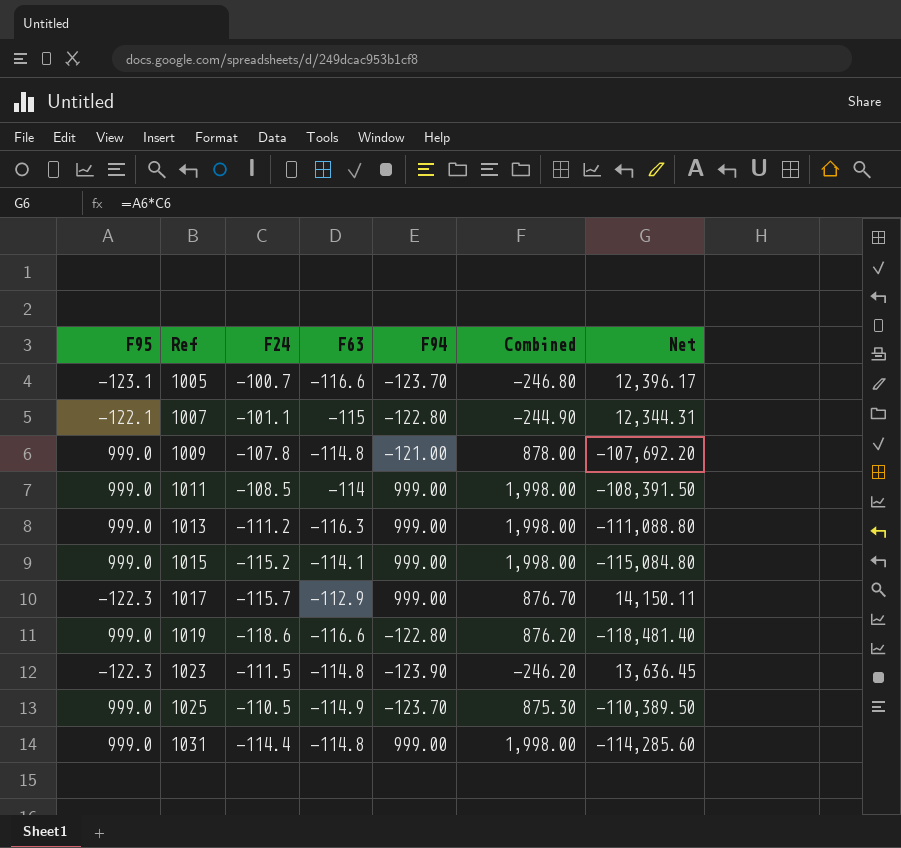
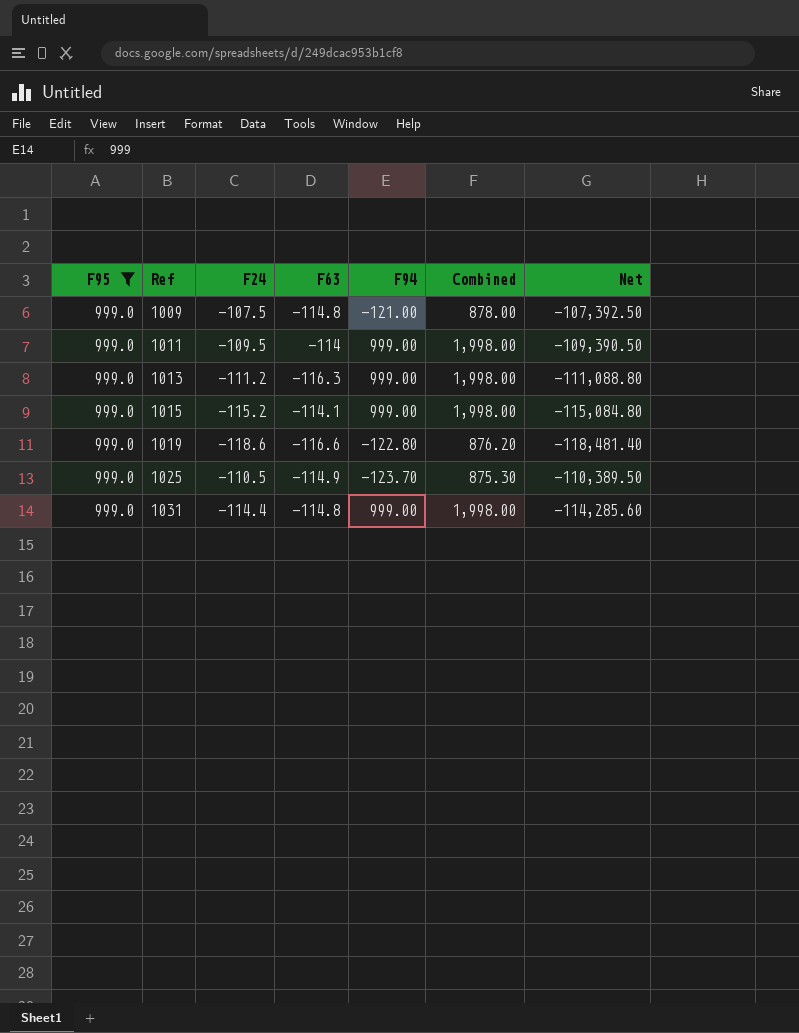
filter: none -> F95 = 999.0
1009 | F24: -107.8 -> -107.5
1009 | Net: -107,692.20 -> -107,392.50
1011 | F24: -108.5 -> -109.5
1011 | Net: -108,391.50 -> -109,390.50

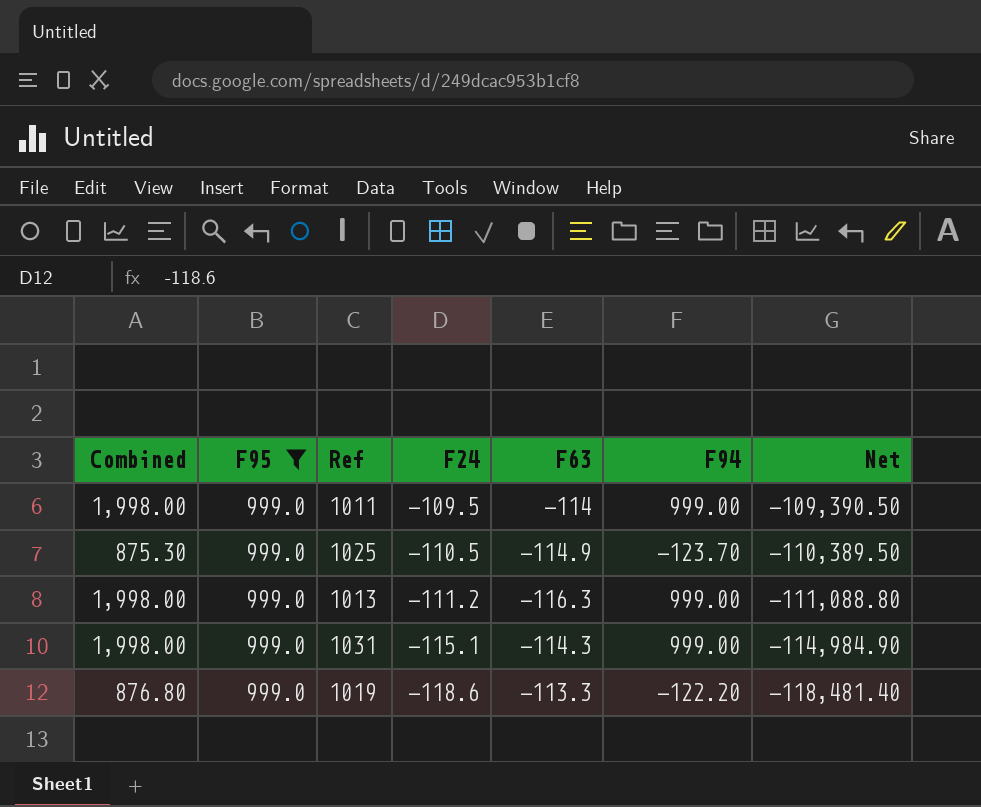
row order: Ref ascending -> F24 descending
column Combined | position: 6 -> 1
row 1009: 999.0 | -107.5 | -114.8 | -121.00 | 878.00 | -107,392.50 -> none
row 1015: 999.0 | -115.2 | -114.1 | 999.00 | 1,998.00 | -115,084.80 -> none
1031 | F24: -114.4 -> -115.1
1031 | F63: -114.8 -> -114.3
1031 | Net: -114,285.60 -> -114,984.90
1019 | Combined: 876.20 -> 876.80
1019 | F63: -116.6 -> -113.3
1019 | F94: -122.80 -> -122.20

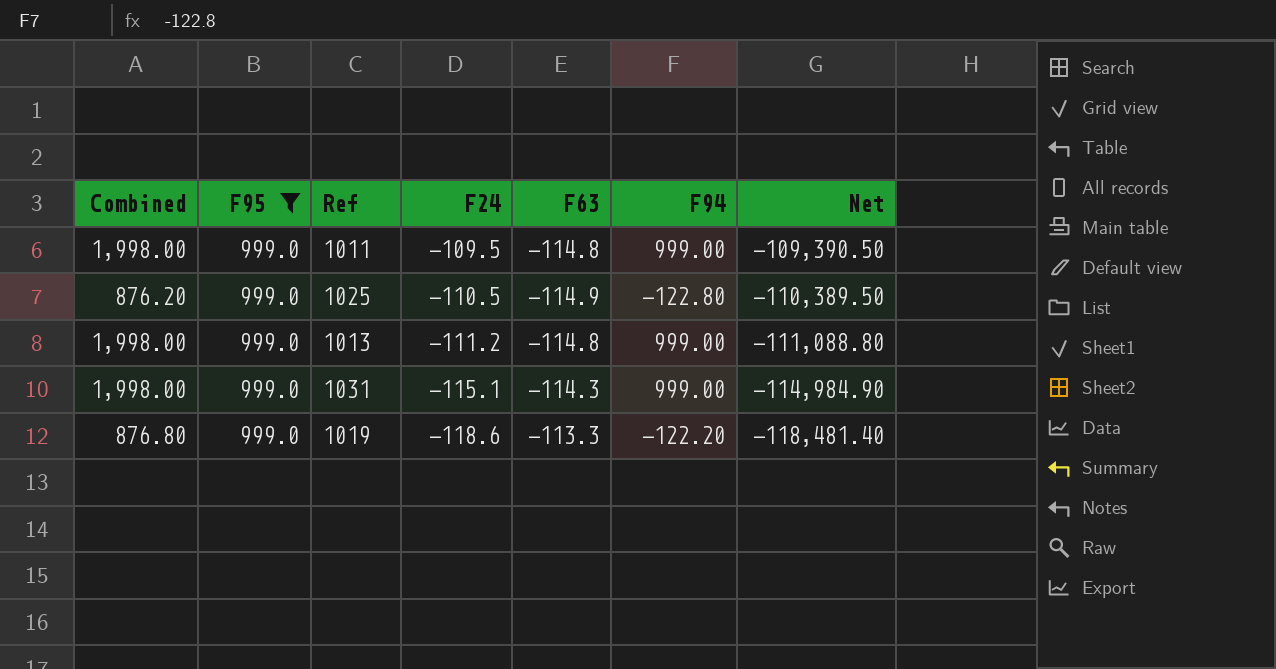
1011 | F63: -114 -> -114.8
1025 | Combined: 875.30 -> 876.20
1025 | F94: -123.70 -> -122.80
1013 | F63: -116.3 -> -114.8

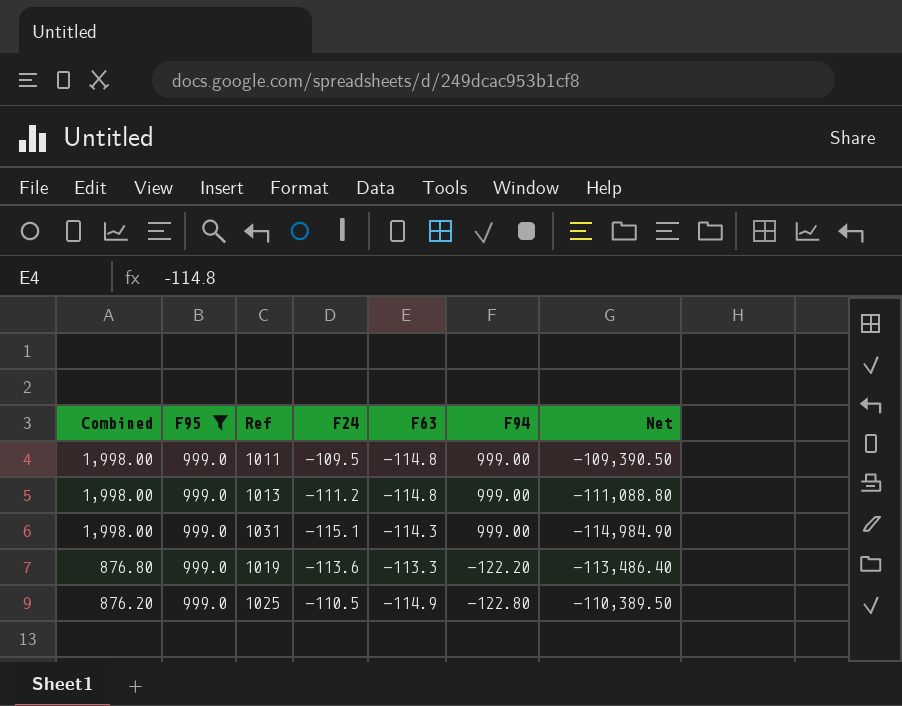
row order: F24 descending -> Combined descending
1019 | F24: -118.6 -> -113.6
1019 | Net: -118,481.40 -> -113,486.40

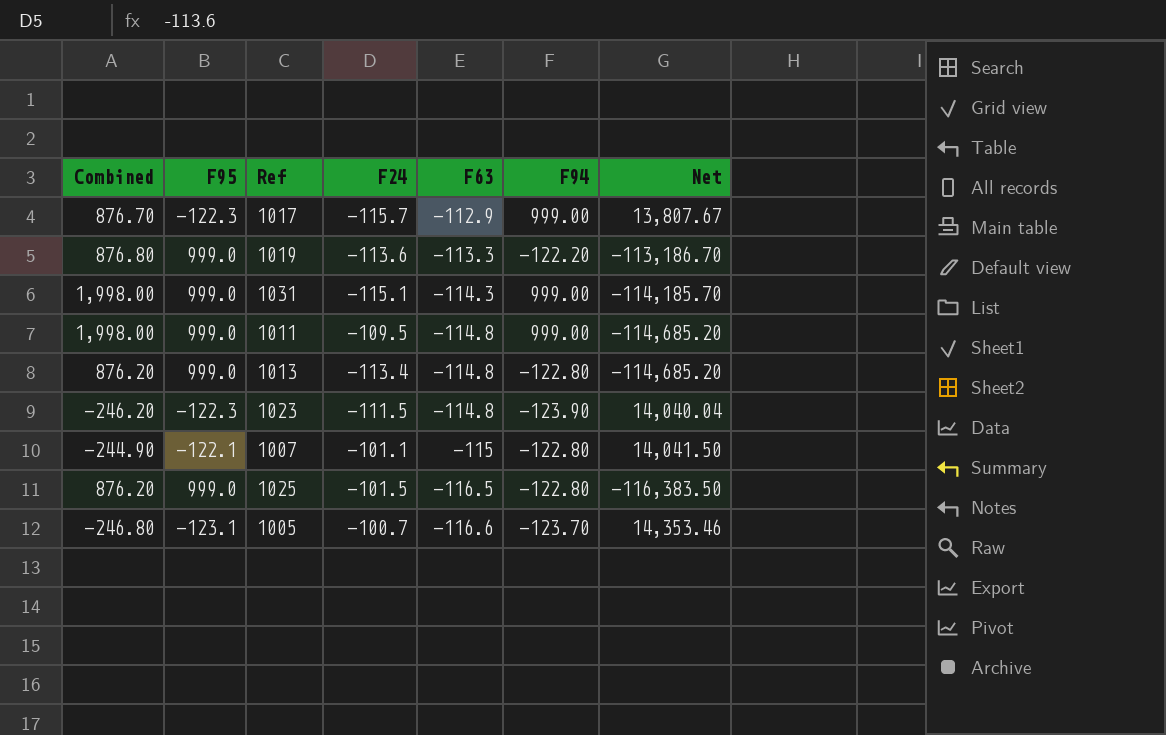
filter: F95 = 999.0 -> none
row order: Combined descending -> F63 descending
column Net | formula: [F95] * [F24] -> [F95] * [F63]
1013 | Combined: 1,998.00 -> 876.20
1013 | F24: -111.2 -> -113.4
1013 | F94: 999.00 -> -122.80
1025 | F24: -110.5 -> -101.5
1025 | F63: -114.9 -> -116.5

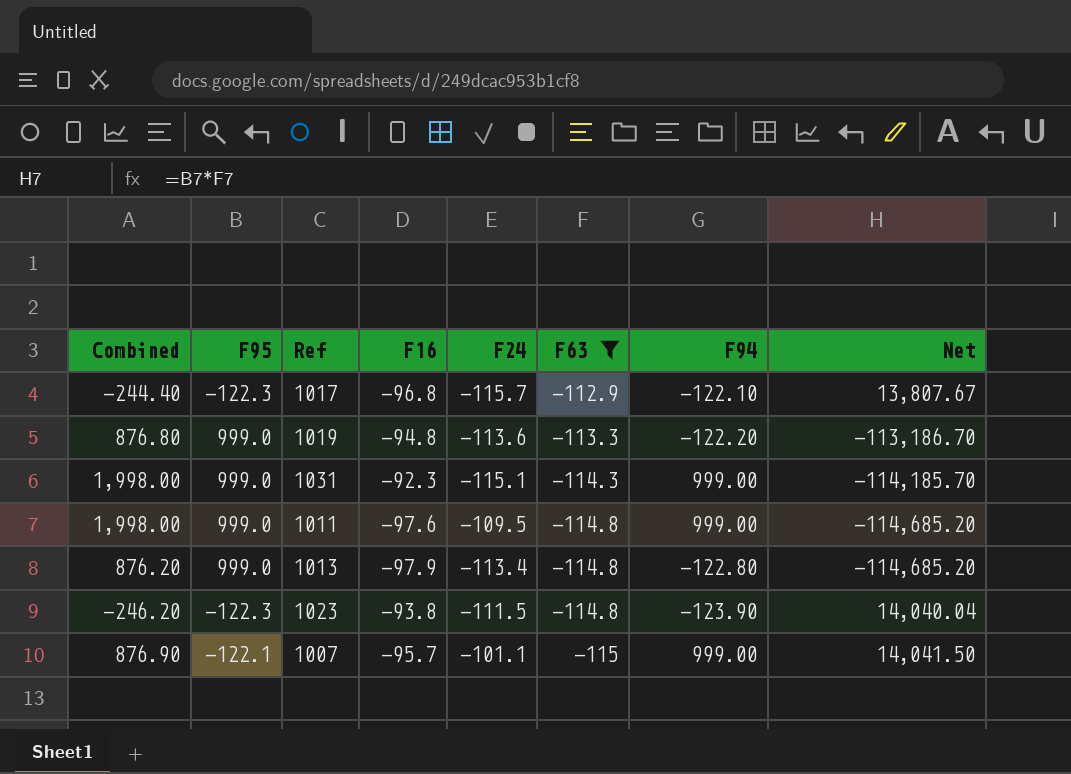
filter: none -> F63 >= -115
column F16 | position: none -> 4
1017 | Combined: 876.70 -> -244.40
1017 | F94: 999.00 -> -122.10
1007 | Combined: -244.90 -> 876.90
1007 | F94: -122.80 -> 999.00

